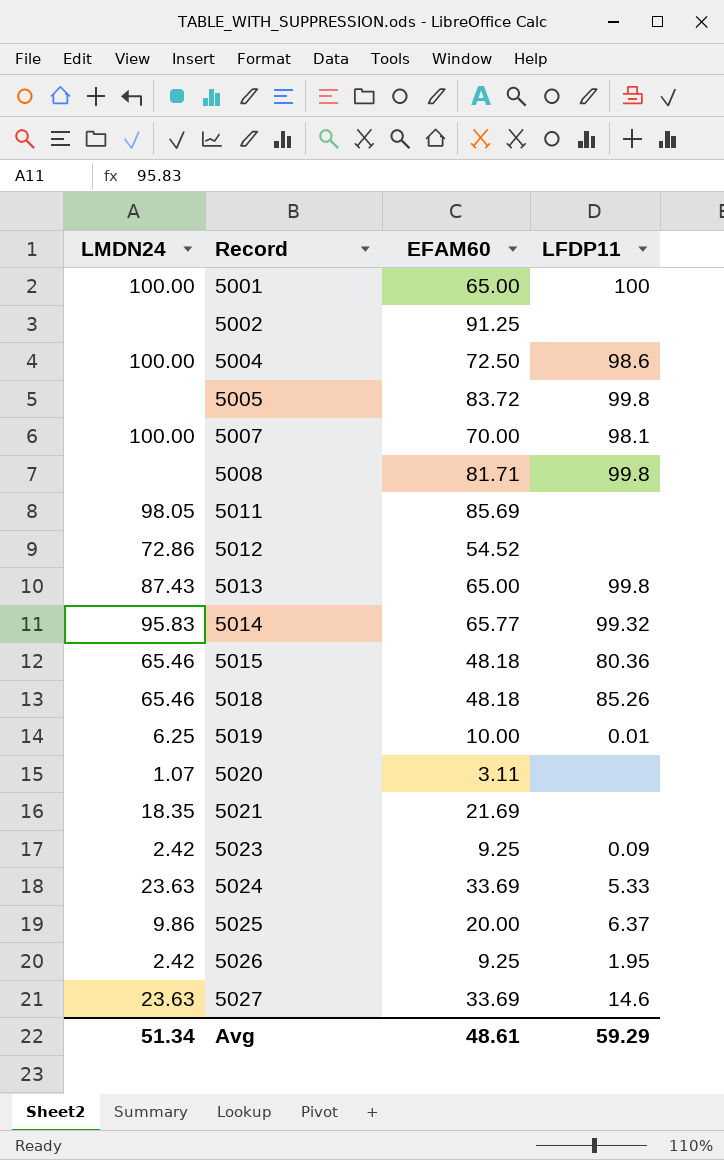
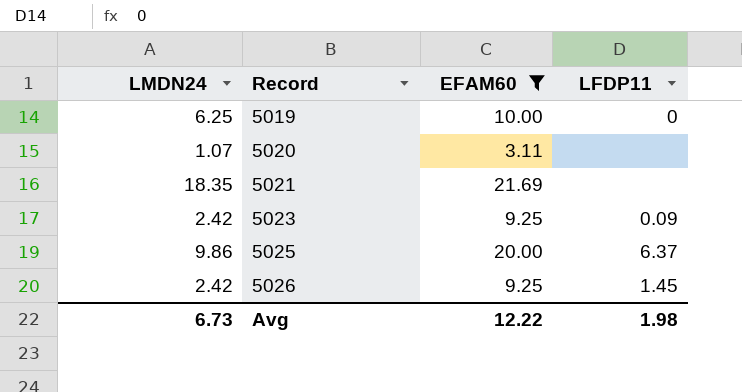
filter: none -> EFAM60 <= 21.69
5019 | LFDP11: 0.01 -> 0
5026 | LFDP11: 1.95 -> 1.45
Avg | LMDN24: 51.34 -> 6.73
Avg | EFAM60: 48.61 -> 12.22
Avg | LFDP11: 59.29 -> 1.98

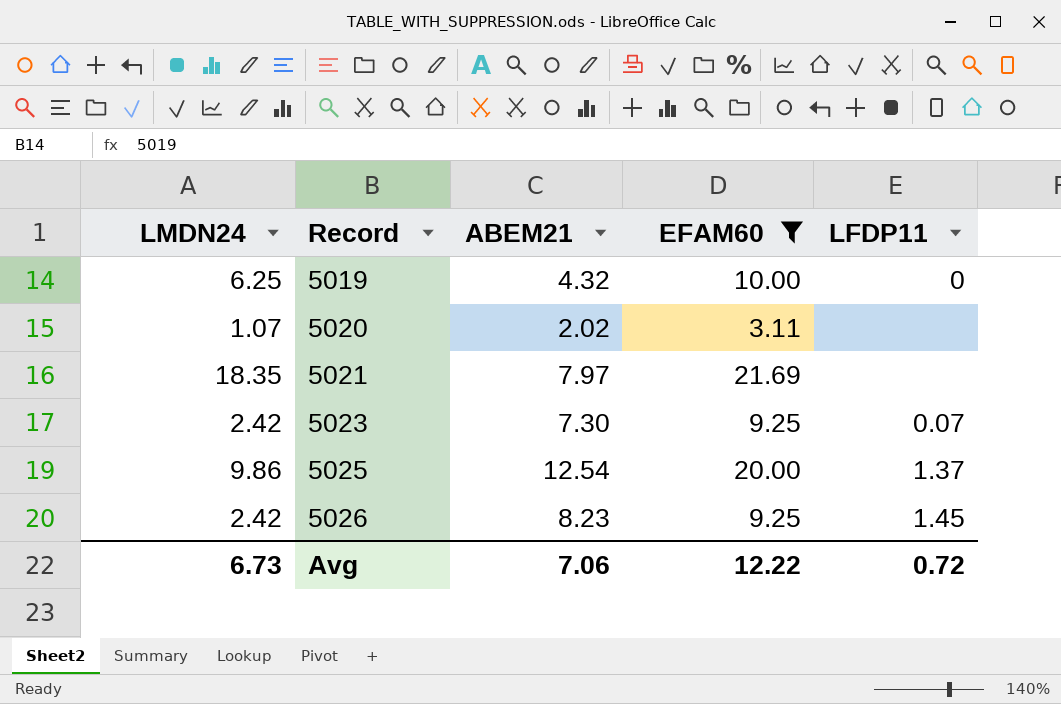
column ABEM21 | position: none -> 3
5023 | LFDP11: 0.09 -> 0.07
5025 | LFDP11: 6.37 -> 1.37
Avg | LFDP11: 1.98 -> 0.72

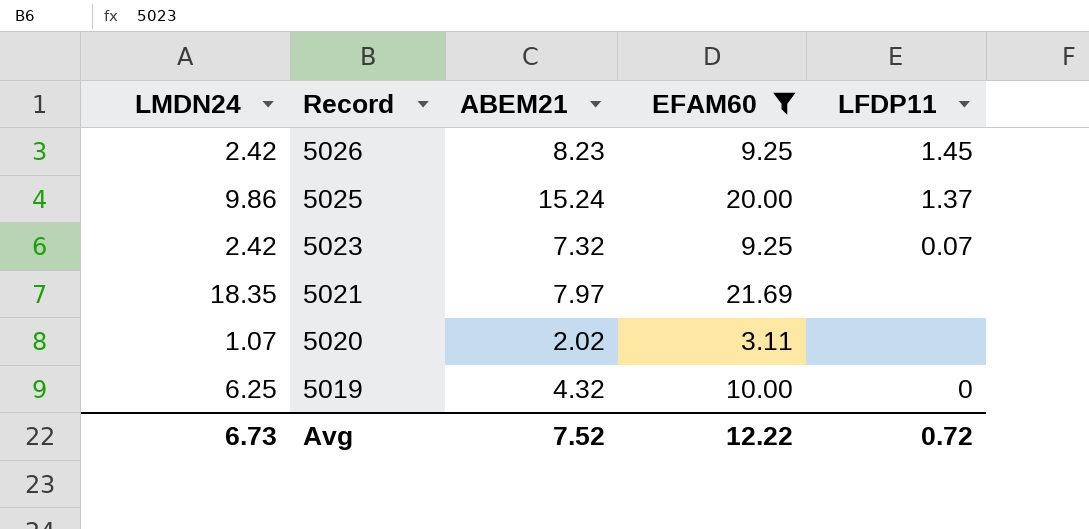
row order: Record ascending -> Record descending
5025 | ABEM21: 12.54 -> 15.24
5023 | ABEM21: 7.30 -> 7.32
Avg | ABEM21: 7.06 -> 7.52

